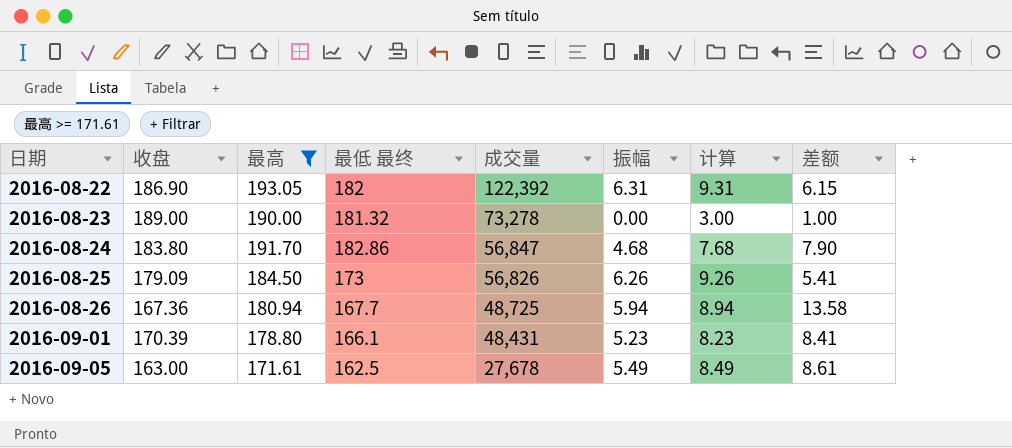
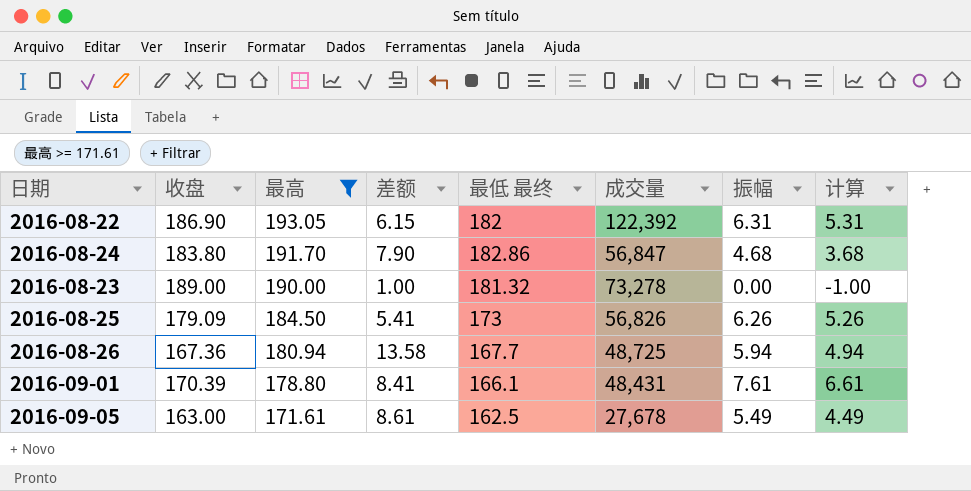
row order: 日期 ascending -> 最高 descending
column 差额 | position: 8 -> 4
column 计算 | formula: [振幅] + 3 -> [振幅] - 1
2016-09-01 | 振幅: 5.23 -> 7.61

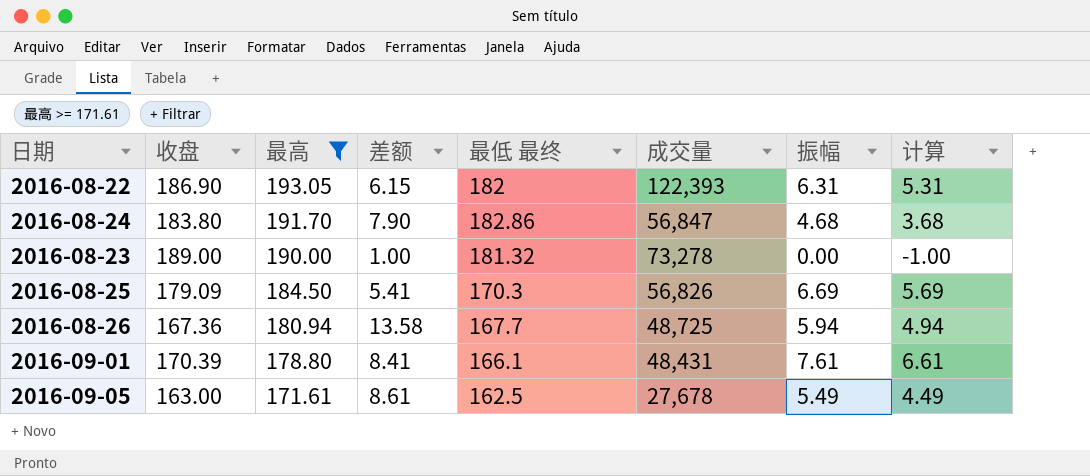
2016-08-22 | 成交量: 122,392 -> 122,393
2016-08-25 | 最低 最终: 173 -> 170.3
2016-08-25 | 振幅: 6.26 -> 6.69
2016-08-25 | 计算: 5.26 -> 5.69

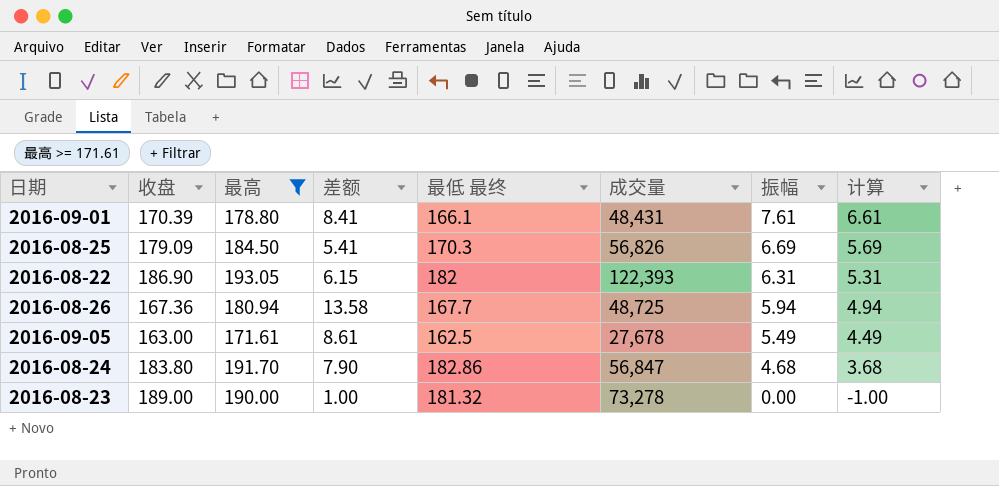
row order: 最高 descending -> 振幅 descending

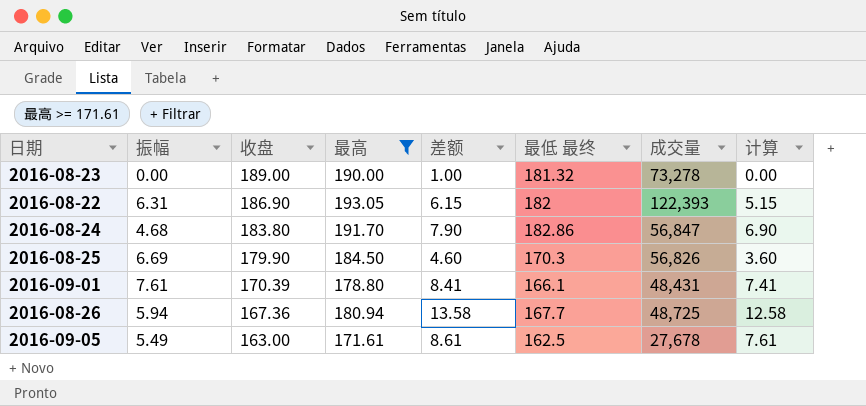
row order: 振幅 descending -> 收盘 descending
column 振幅 | position: 7 -> 2
column 计算 | formula: [振幅] - 1 -> [差额] - 1
2016-08-25 | 收盘: 179.09 -> 179.90
2016-08-25 | 差额: 5.41 -> 4.60

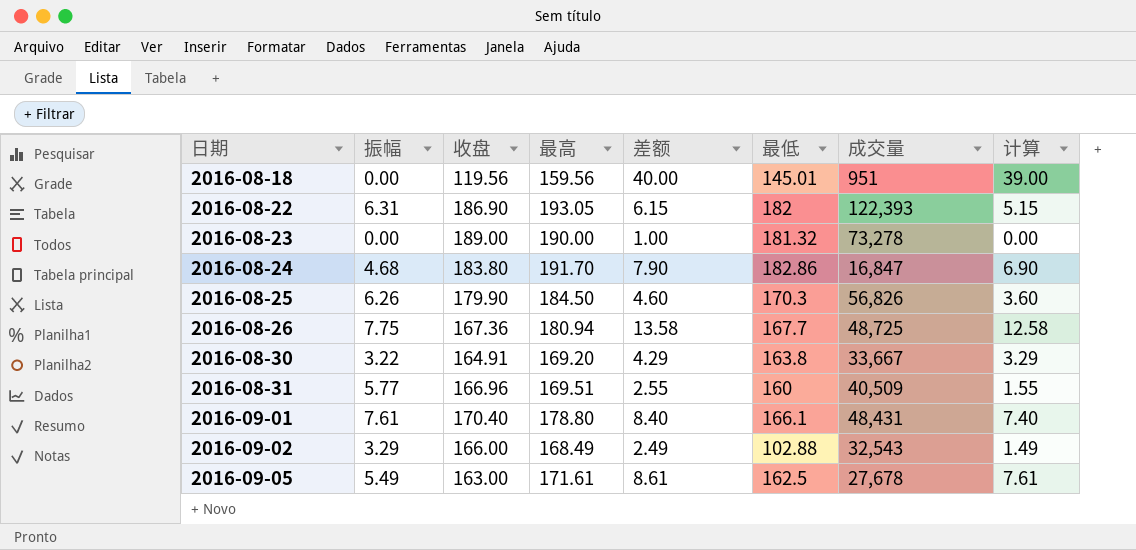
filter: 最高 >= 171.61 -> none
row order: 收盘 descending -> 日期 ascending
column name: 最低 最终 -> 最低
2016-08-24 | 成交量: 56,847 -> 16,847
2016-08-25 | 振幅: 6.69 -> 6.26
2016-08-26 | 振幅: 5.94 -> 7.75
2016-09-01 | 收盘: 170.39 -> 170.40
2016-09-01 | 差额: 8.41 -> 8.40
2016-09-01 | 计算: 7.41 -> 7.40

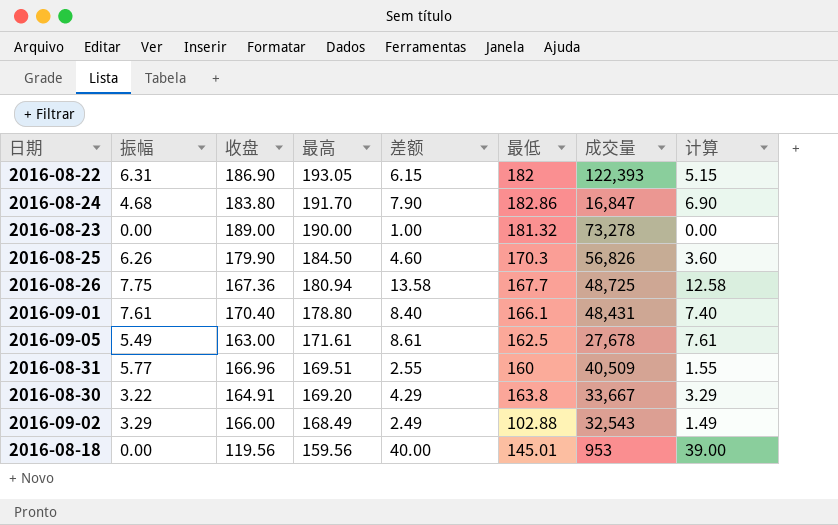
row order: 日期 ascending -> 最高 descending
2016-08-18 | 成交量: 951 -> 953

